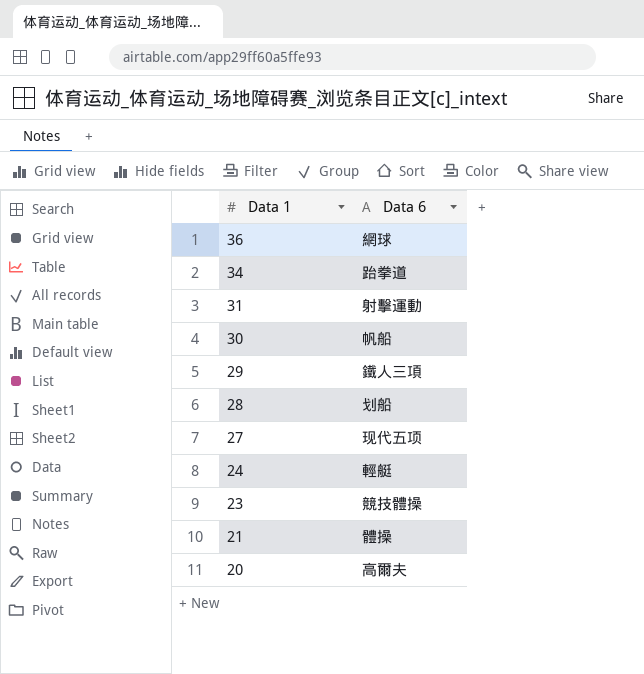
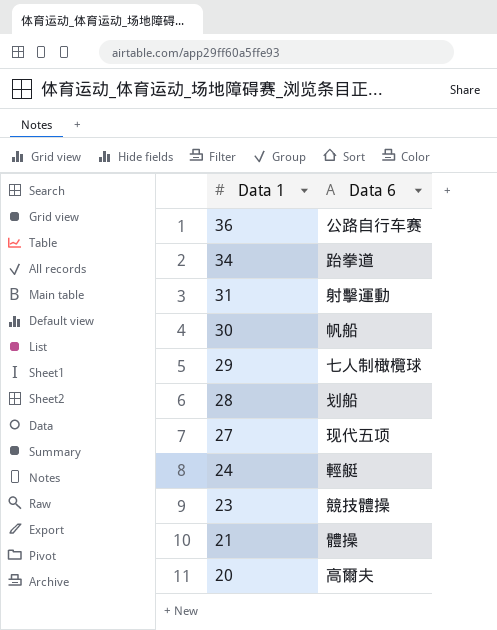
36 | Data 6: 網球 -> 公路自行车赛
29 | Data 6: 鐵人三項 -> 七人制橄欖球

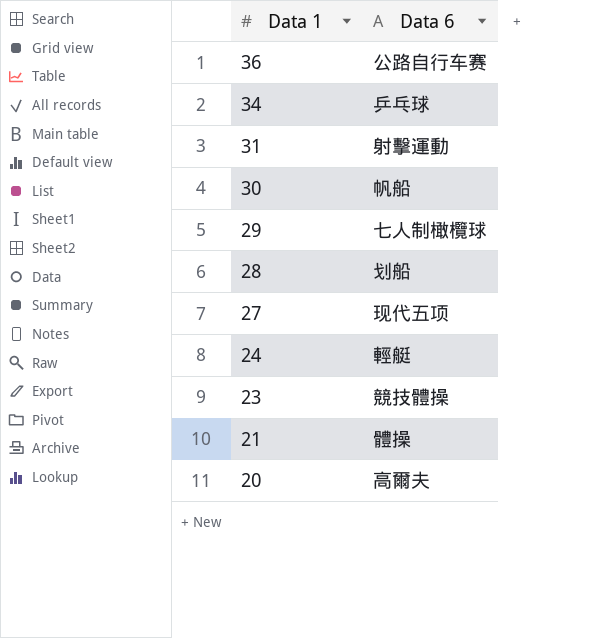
34 | Data 6: 跆拳道 -> 乒乓球

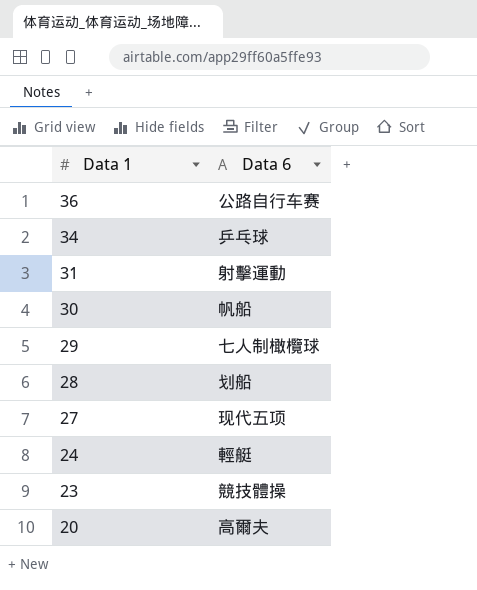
row 21: 體操 -> none

